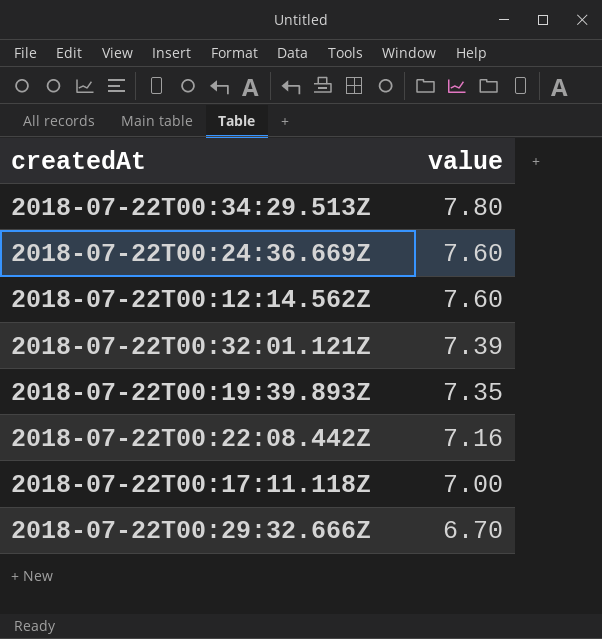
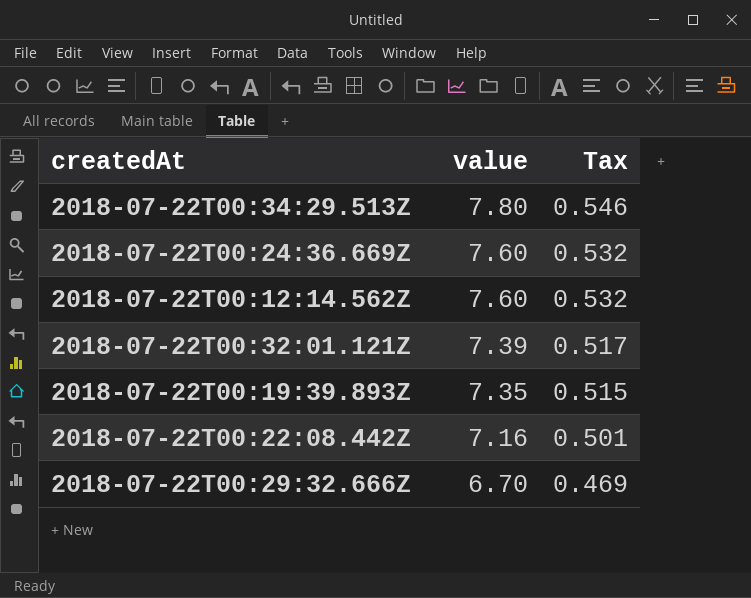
column Tax | formula: none -> [value] * 0.07
row 2018-07-22T00:17:11.118Z: 7.00 -> none

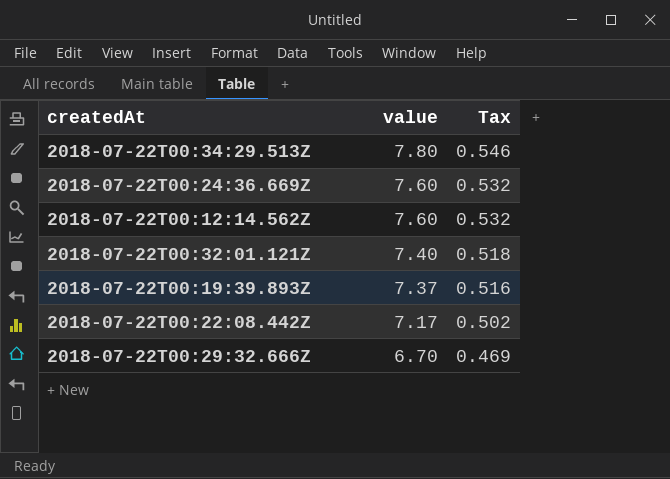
2018-07-22T00:32:01.121Z | value: 7.39 -> 7.40
2018-07-22T00:32:01.121Z | Tax: 0.517 -> 0.518
2018-07-22T00:19:39.893Z | value: 7.35 -> 7.37
2018-07-22T00:19:39.893Z | Tax: 0.515 -> 0.516
2018-07-22T00:22:08.442Z | value: 7.16 -> 7.17
2018-07-22T00:22:08.442Z | Tax: 0.501 -> 0.502

